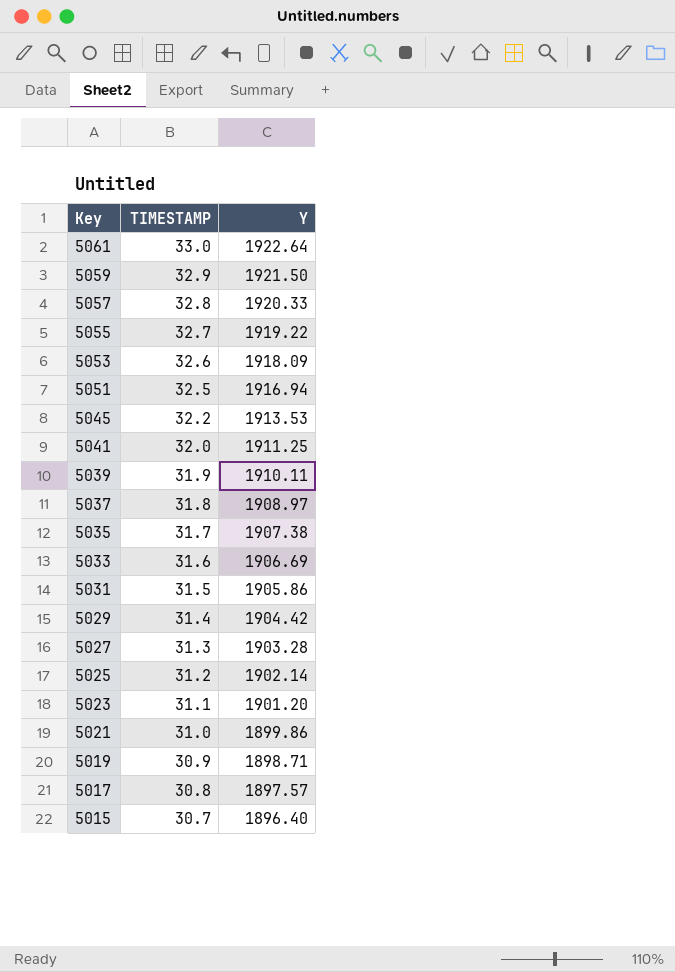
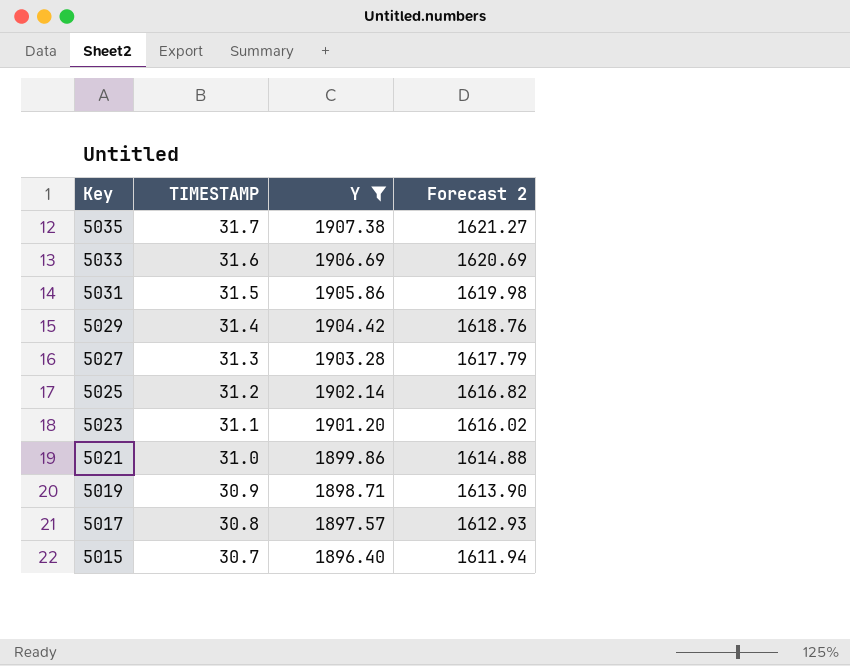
filter: none -> Y <= 1907.38
column Forecast 2 | formula: none -> [Y] * 0.85

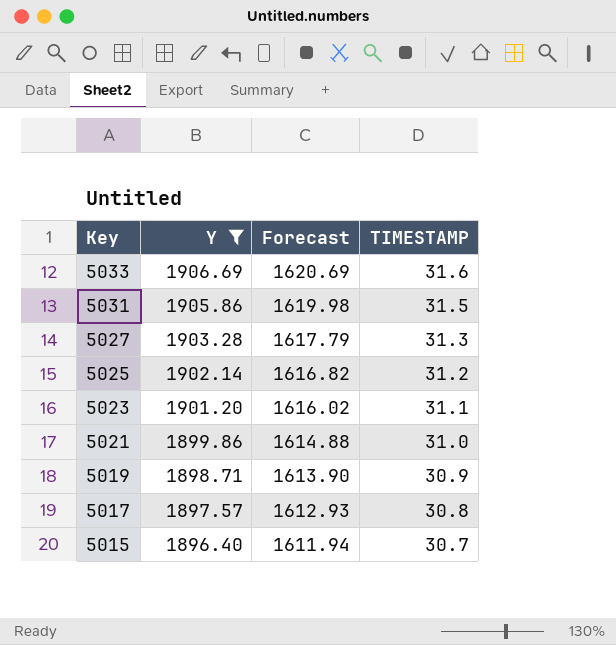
column name: Forecast 2 -> Forecast
column TIMESTAMP | position: 2 -> 4
row 5035: 31.7 | 1907.38 | 1621.27 -> none
row 5029: 31.4 | 1904.42 | 1618.76 -> none

